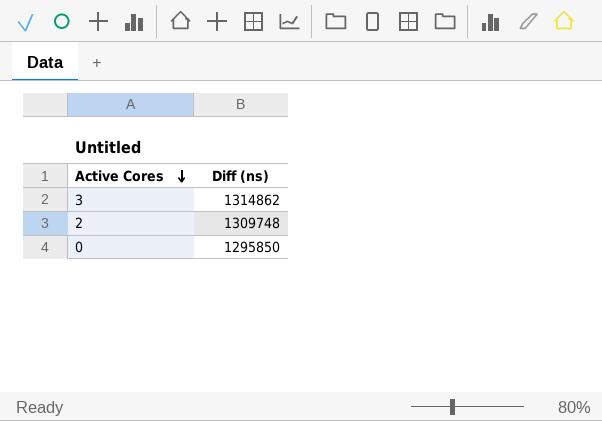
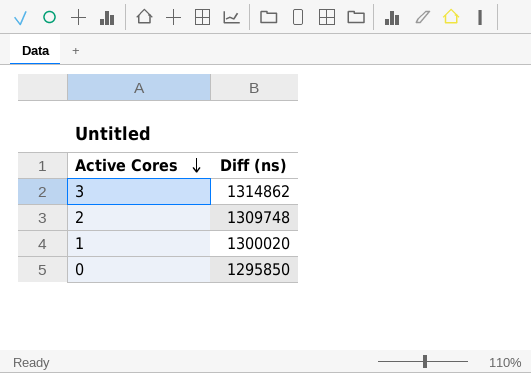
row 1: none -> 1300020

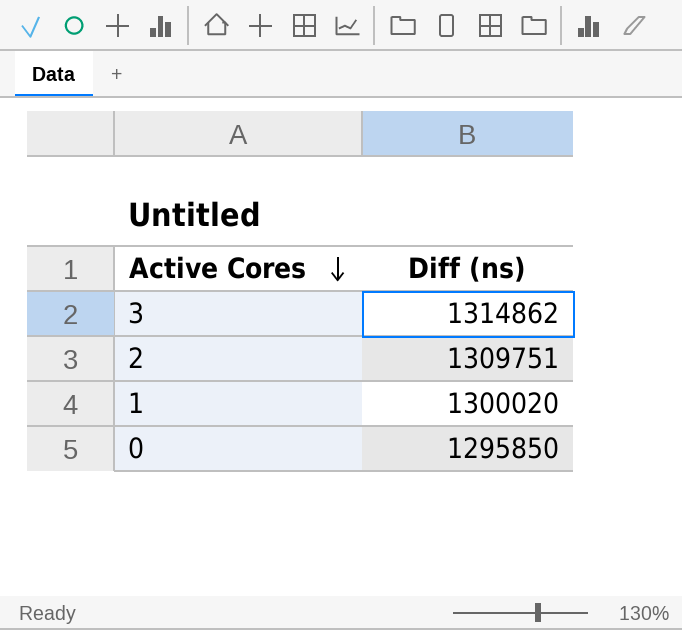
2 | Diff (ns): 1309748 -> 1309751

